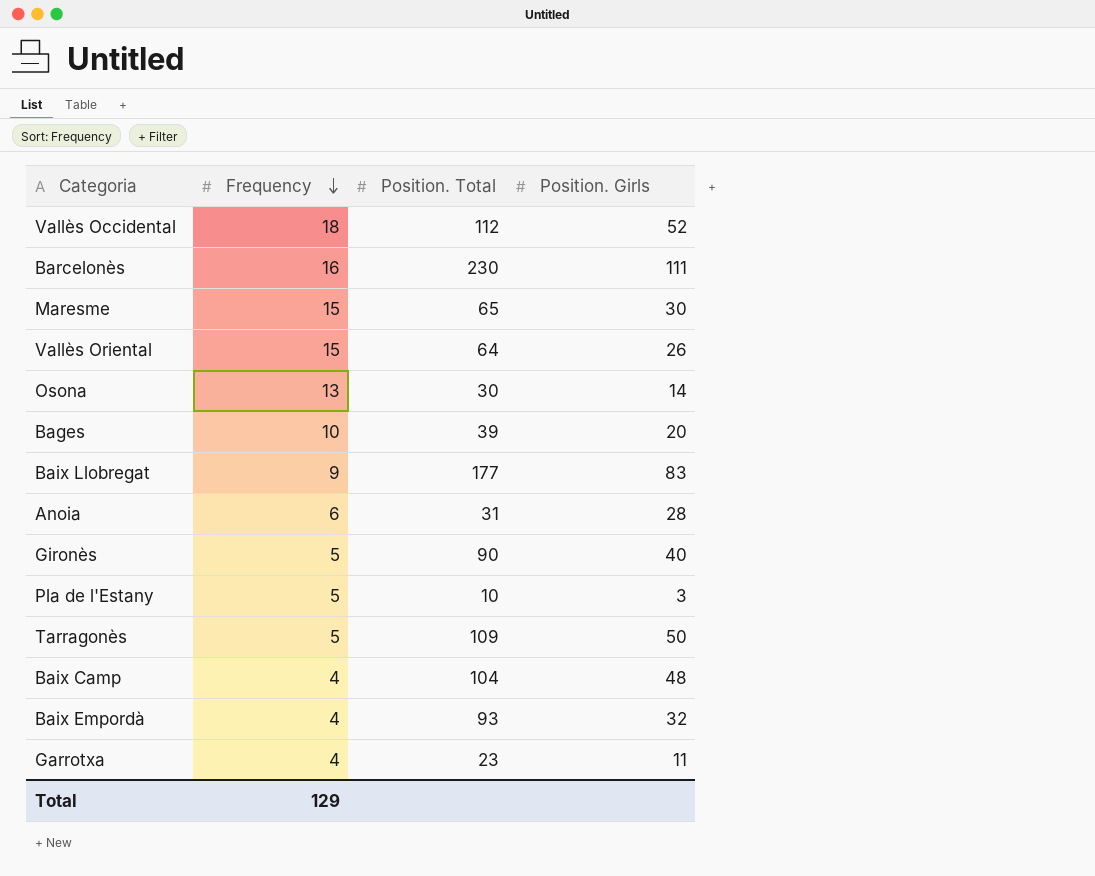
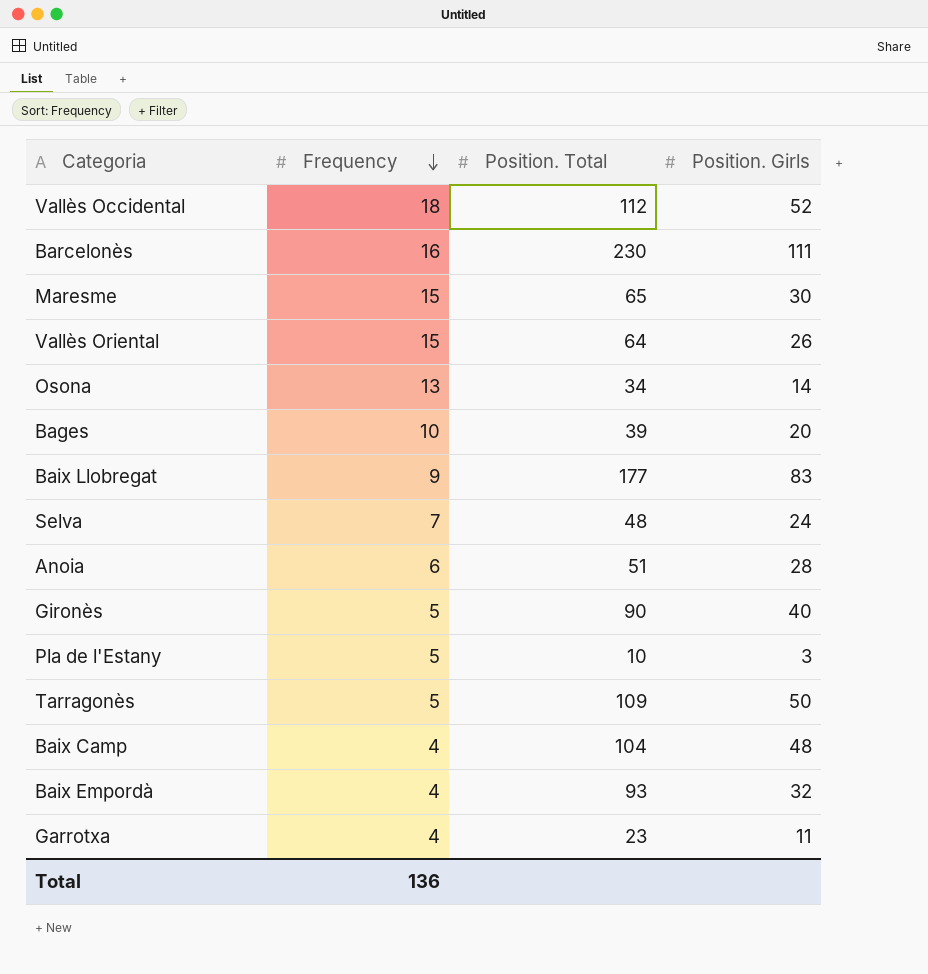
Osona | Position. Total: 30 -> 34
row Selva: none -> 7 | 48 | 24
Anoia | Position. Total: 31 -> 51
Total | Frequency: 129 -> 136

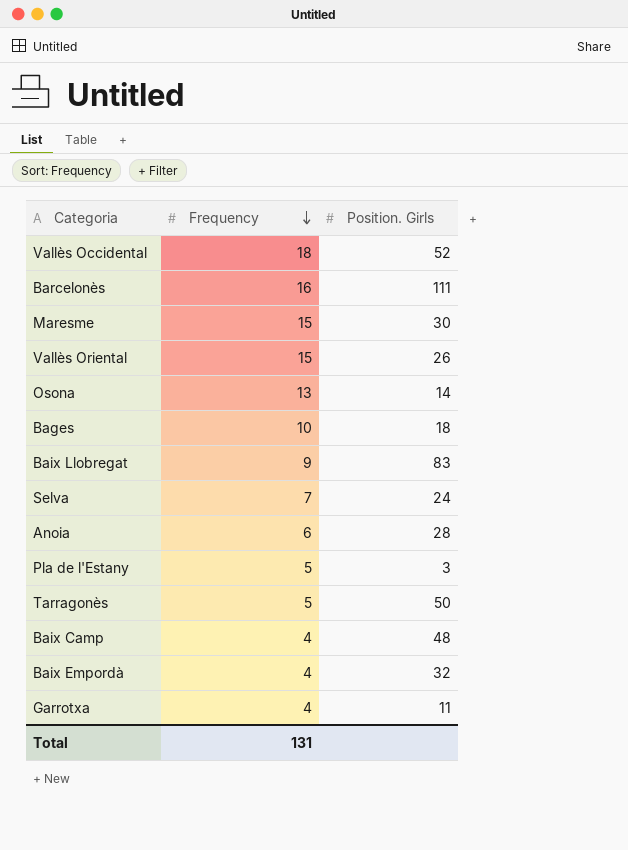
column Position. Total | position: 3 -> none
row Gironès: 5 | 90 | 40 -> none
Bages | Position. Girls: 20 -> 18
Total | Frequency: 136 -> 131

